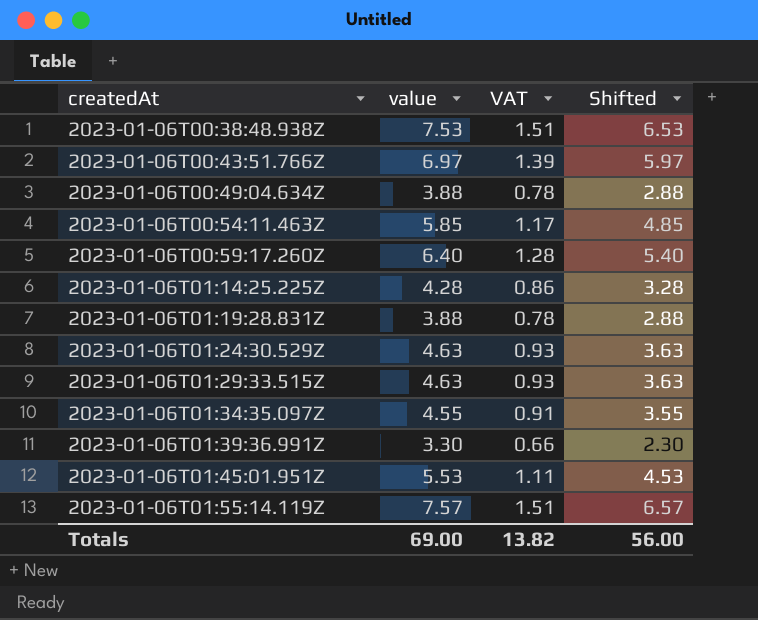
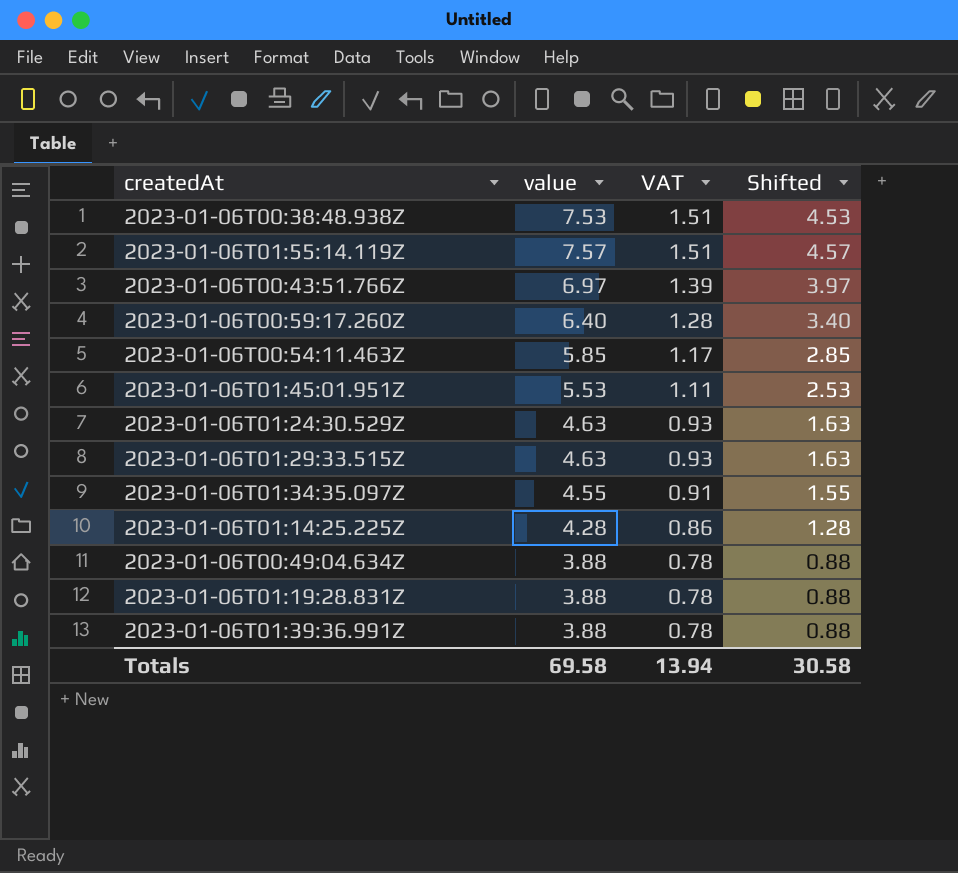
row order: createdAt ascending -> VAT descending
column Shifted | formula: [value] - 1 -> [value] - 3
2023-01-06T01:39:36.991Z | value: 3.30 -> 3.88
2023-01-06T01:39:36.991Z | VAT: 0.66 -> 0.78
Totals | value: 69.00 -> 69.58
Totals | VAT: 13.82 -> 13.94
Totals | Shifted: 56.00 -> 30.58

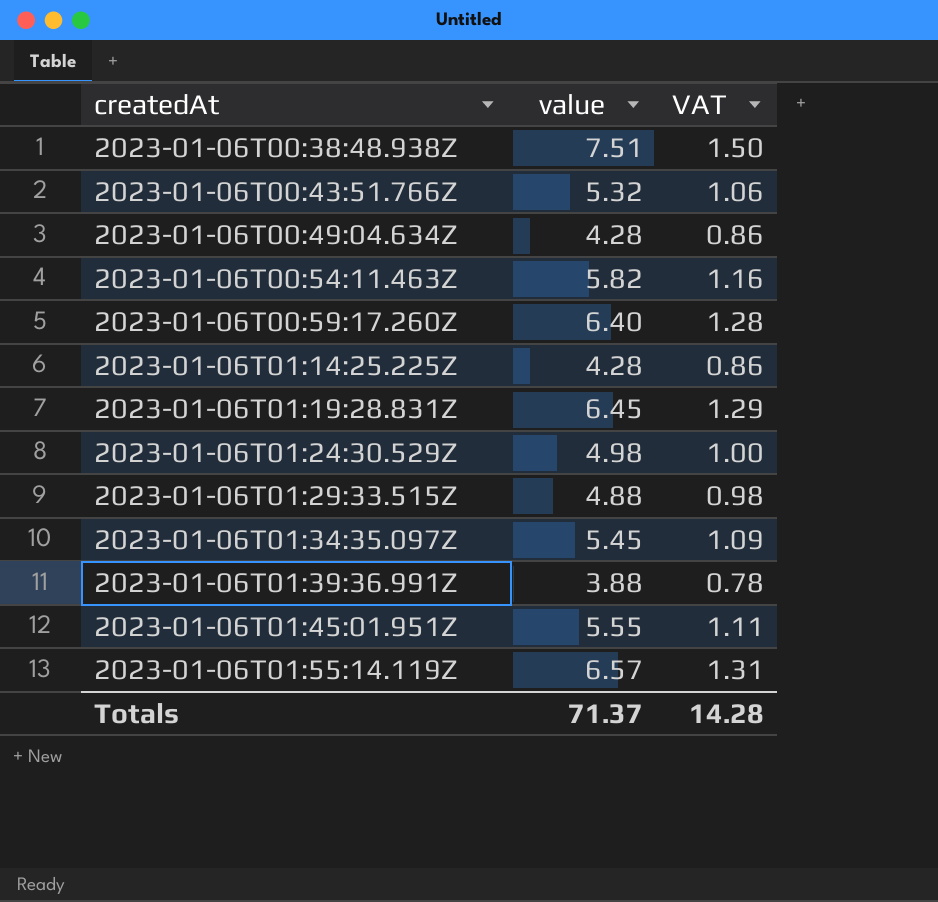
row order: VAT descending -> createdAt ascending
column Shifted | formula: [value] - 3 -> none
2023-01-06T00:38:48.938Z | value: 7.53 -> 7.51
2023-01-06T00:38:48.938Z | VAT: 1.51 -> 1.50
2023-01-06T00:43:51.766Z | value: 6.97 -> 5.32
2023-01-06T00:43:51.766Z | VAT: 1.39 -> 1.06
2023-01-06T00:49:04.634Z | value: 3.88 -> 4.28
2023-01-06T00:49:04.634Z | VAT: 0.78 -> 0.86
2023-01-06T00:54:11.463Z | value: 5.85 -> 5.82
2023-01-06T00:54:11.463Z | VAT: 1.17 -> 1.16
2023-01-06T01:19:28.831Z | value: 3.88 -> 6.45
2023-01-06T01:19:28.831Z | VAT: 0.78 -> 1.29
2023-01-06T01:24:30.529Z | value: 4.63 -> 4.98
2023-01-06T01:24:30.529Z | VAT: 0.93 -> 1.00
2023-01-06T01:29:33.515Z | value: 4.63 -> 4.88
2023-01-06T01:29:33.515Z | VAT: 0.93 -> 0.98
2023-01-06T01:34:35.097Z | value: 4.55 -> 5.45
2023-01-06T01:34:35.097Z | VAT: 0.91 -> 1.09
2023-01-06T01:45:01.951Z | value: 5.53 -> 5.55
2023-01-06T01:55:14.119Z | value: 7.57 -> 6.57
2023-01-06T01:55:14.119Z | VAT: 1.51 -> 1.31
Totals | value: 69.58 -> 71.37
Totals | VAT: 13.94 -> 14.28

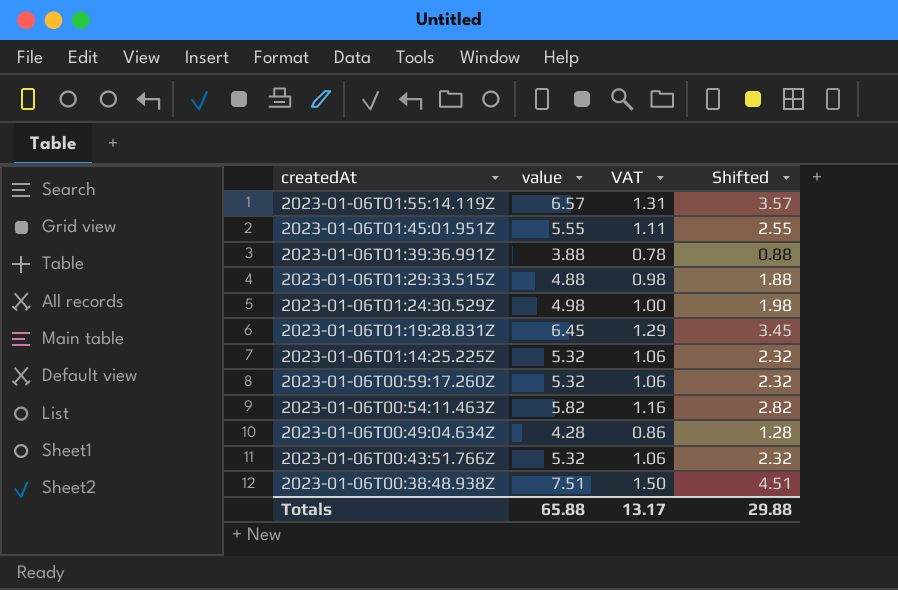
row order: createdAt ascending -> createdAt descending
column Shifted | formula: none -> [value] - 3
row 2023-01-06T01:34:35.097Z: 5.45 | 1.09 -> none
2023-01-06T01:14:25.225Z | value: 4.28 -> 5.32
2023-01-06T01:14:25.225Z | VAT: 0.86 -> 1.06
2023-01-06T00:59:17.260Z | value: 6.40 -> 5.32
2023-01-06T00:59:17.260Z | VAT: 1.28 -> 1.06
Totals | value: 71.37 -> 65.88
Totals | VAT: 14.28 -> 13.17

